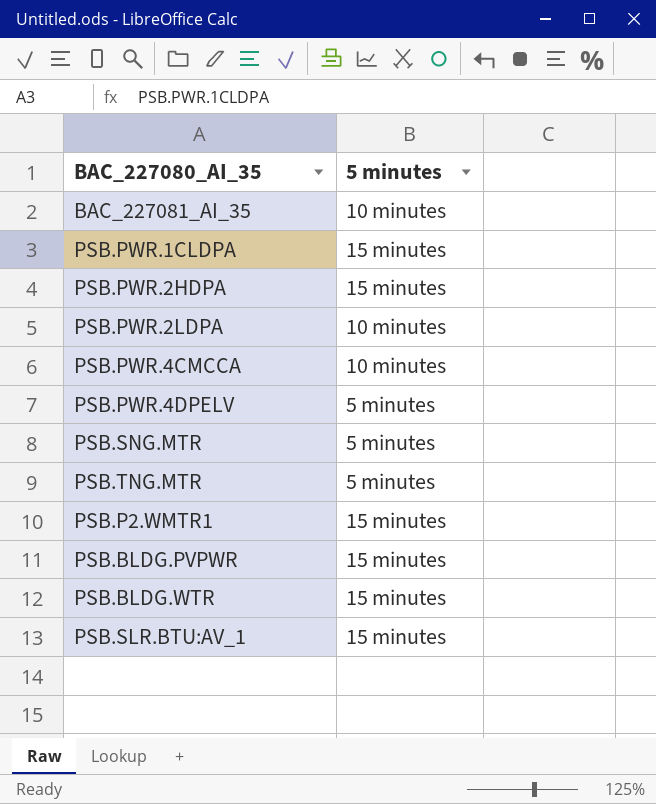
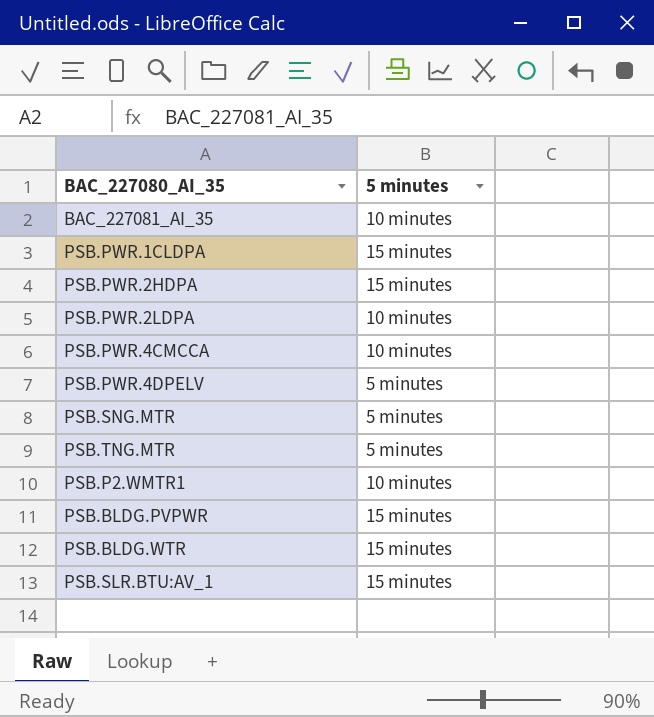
PSB.P2.WMTR1 | 5 minutes: 15 minutes -> 10 minutes

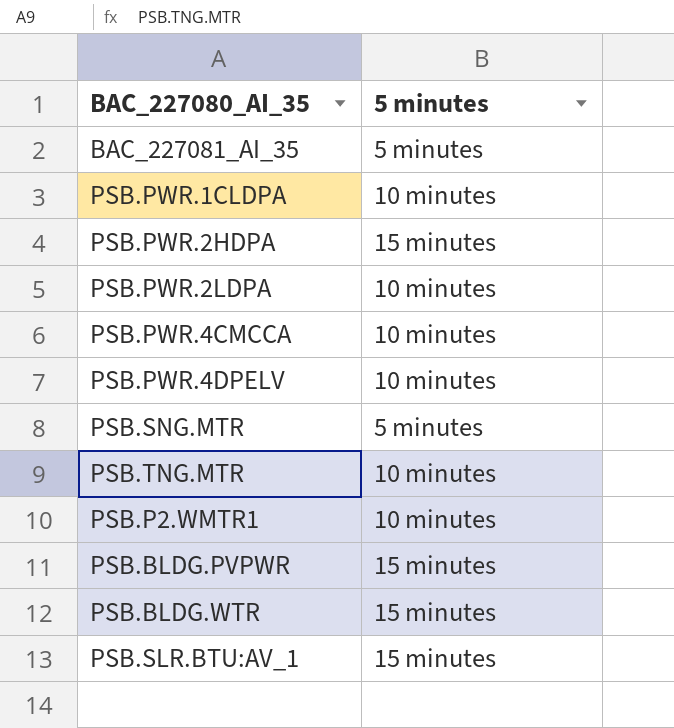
BAC_227081_AI_35 | 5 minutes: 10 minutes -> 5 minutes
PSB.PWR.1CLDPA | 5 minutes: 15 minutes -> 10 minutes
PSB.PWR.4DPELV | 5 minutes: 5 minutes -> 10 minutes
PSB.TNG.MTR | 5 minutes: 5 minutes -> 10 minutes

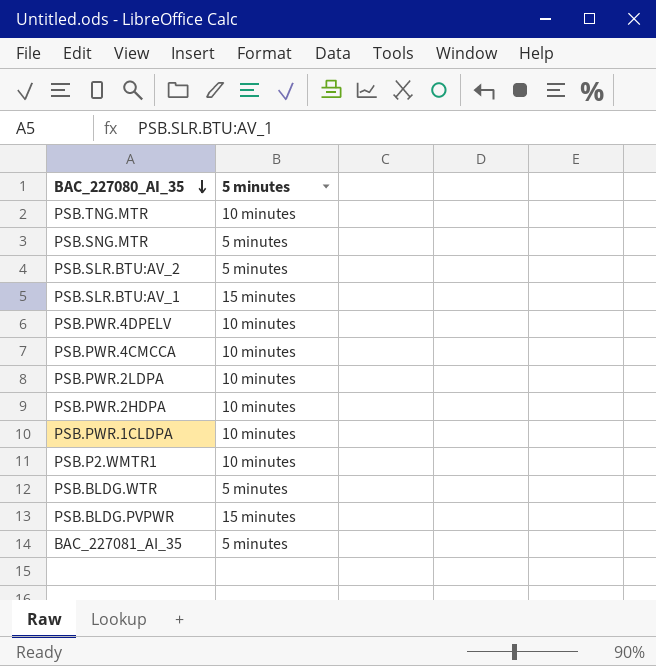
row order: none -> BAC_227080_AI_35 descending
row PSB.SLR.BTU:AV_2: none -> 5 minutes
PSB.PWR.2HDPA | 5 minutes: 15 minutes -> 10 minutes
PSB.BLDG.WTR | 5 minutes: 15 minutes -> 5 minutes

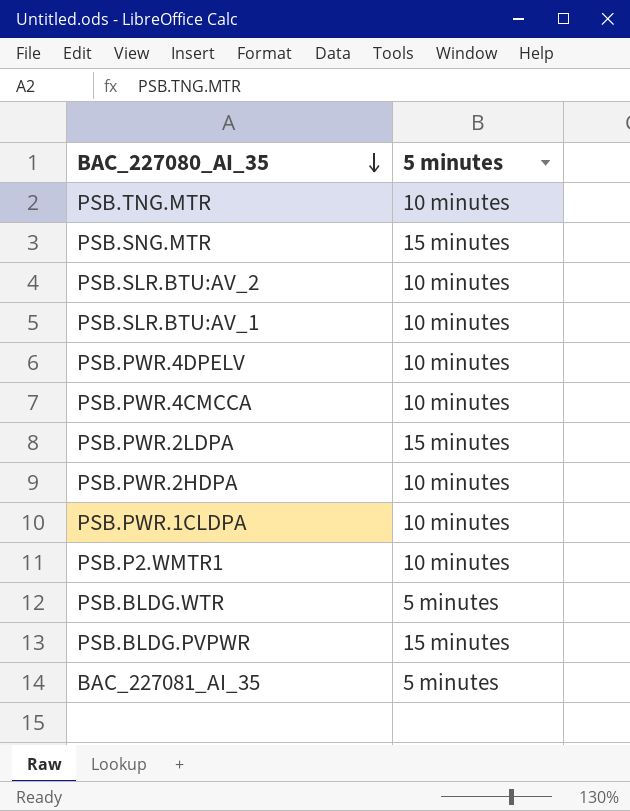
PSB.SNG.MTR | 5 minutes: 5 minutes -> 15 minutes
PSB.SLR.BTU:AV_2 | 5 minutes: 5 minutes -> 10 minutes
PSB.SLR.BTU:AV_1 | 5 minutes: 15 minutes -> 10 minutes
PSB.PWR.2LDPA | 5 minutes: 10 minutes -> 15 minutes

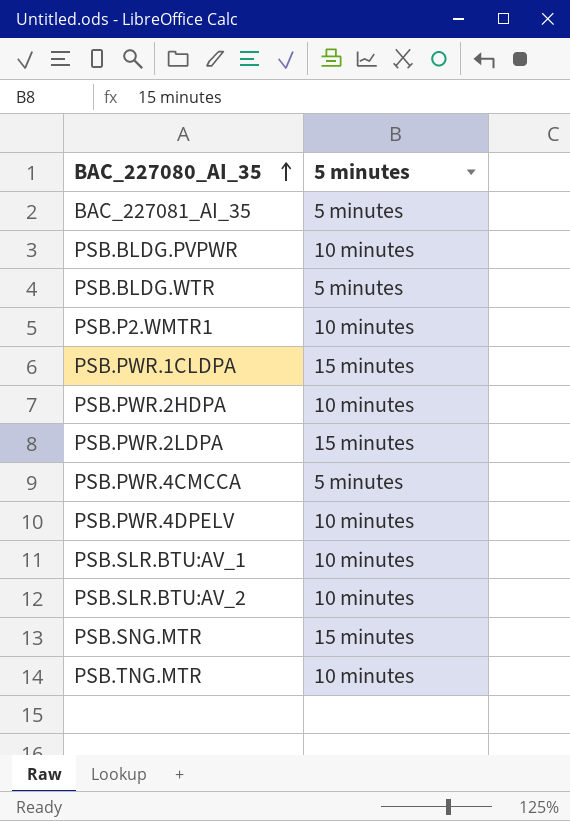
row order: BAC_227080_AI_35 descending -> BAC_227080_AI_35 ascending
PSB.BLDG.PVPWR | 5 minutes: 15 minutes -> 10 minutes
PSB.PWR.1CLDPA | 5 minutes: 10 minutes -> 15 minutes
PSB.PWR.4CMCCA | 5 minutes: 10 minutes -> 5 minutes

